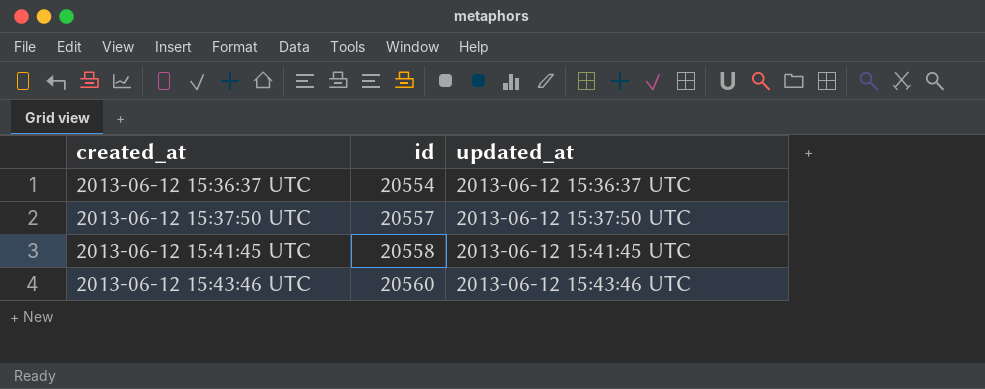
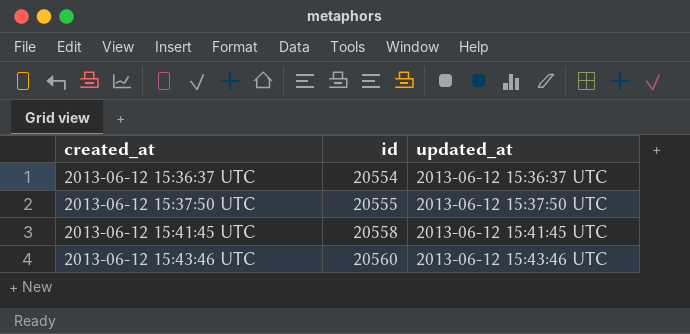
2013-06-12 15:37:50 UTC | id: 20557 -> 20555

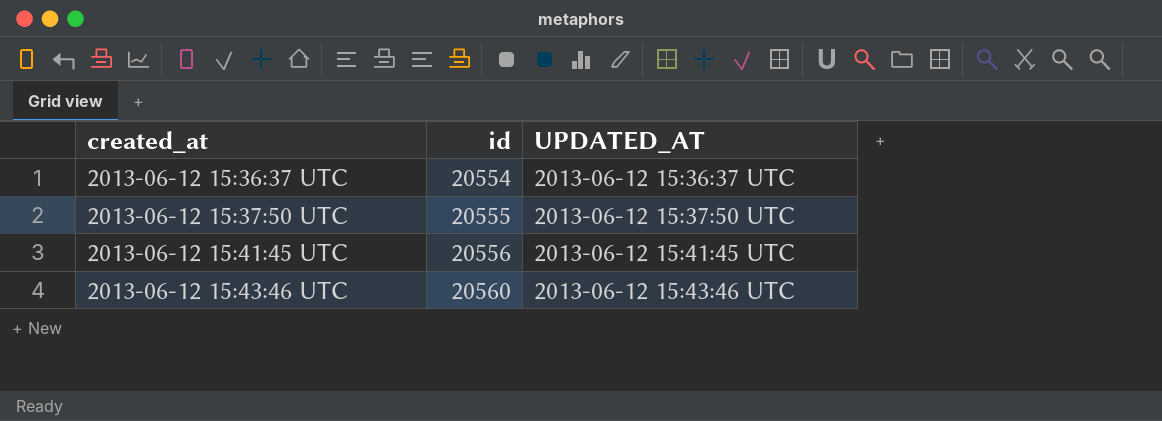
column name: updated_at -> UPDATED_AT
2013-06-12 15:41:45 UTC | id: 20558 -> 20556

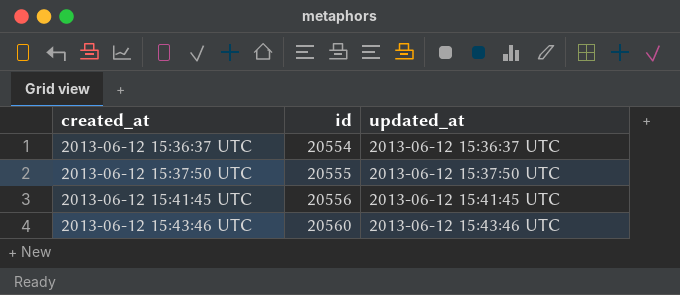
column name: UPDATED_AT -> updated_at

